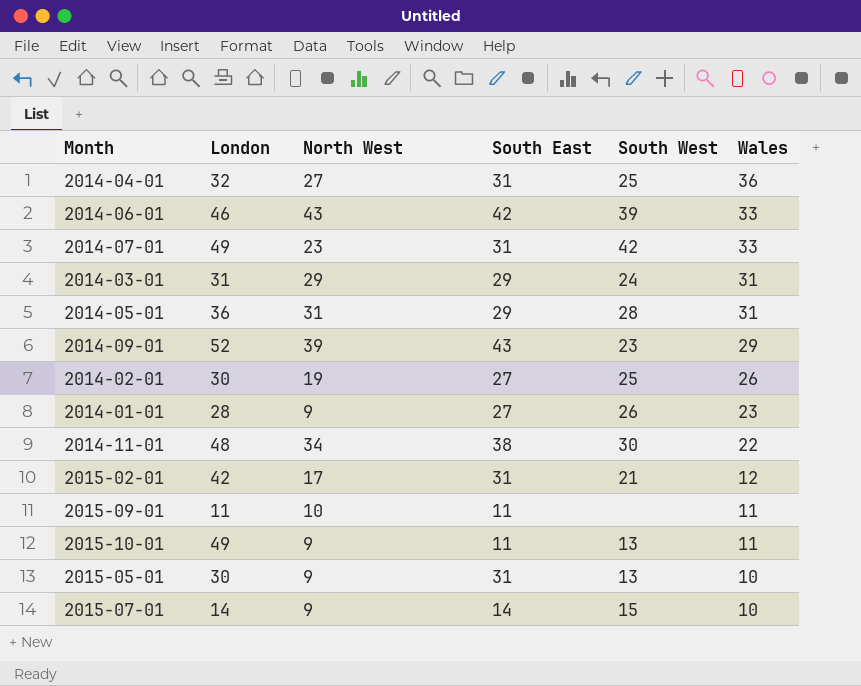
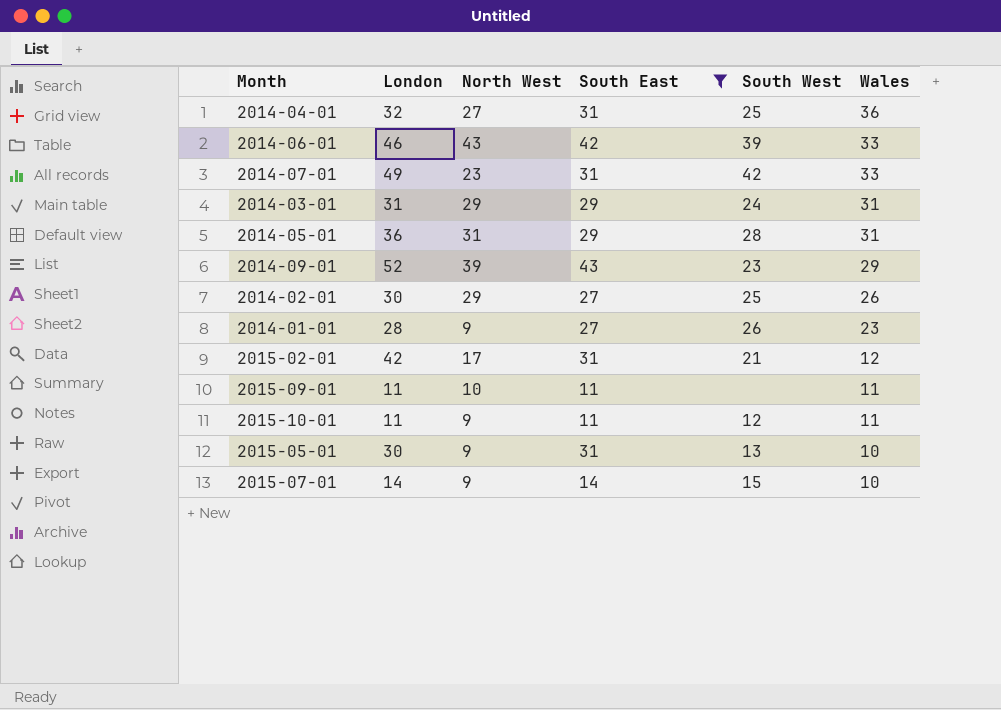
filter: none -> South East != 38
2014-02-01 | North West: 19 -> 29
2015-10-01 | London: 49 -> 11
2015-10-01 | South West: 13 -> 12

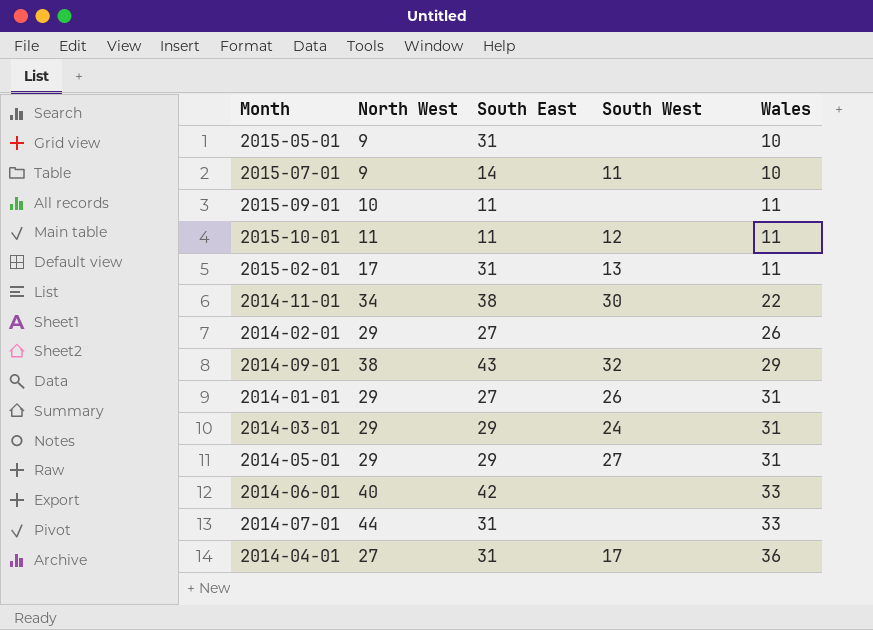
filter: South East != 38 -> none
row order: Wales descending -> Wales ascending
column London | position: 2 -> none
2015-05-01 | South West: 13 -> none
2015-07-01 | South West: 15 -> 11
2015-10-01 | North West: 9 -> 11
2015-02-01 | South West: 21 -> 13
2015-02-01 | Wales: 12 -> 11
2014-02-01 | South West: 25 -> none
2014-09-01 | North West: 39 -> 38
2014-09-01 | South West: 23 -> 32
2014-01-01 | North West: 9 -> 29
2014-01-01 | Wales: 23 -> 31
2014-05-01 | North West: 31 -> 29
2014-05-01 | South West: 28 -> 27
2014-06-01 | North West: 43 -> 40
2014-06-01 | South West: 39 -> none
2014-07-01 | North West: 23 -> 44
2014-07-01 | South West: 42 -> none
2014-04-01 | South West: 25 -> 17

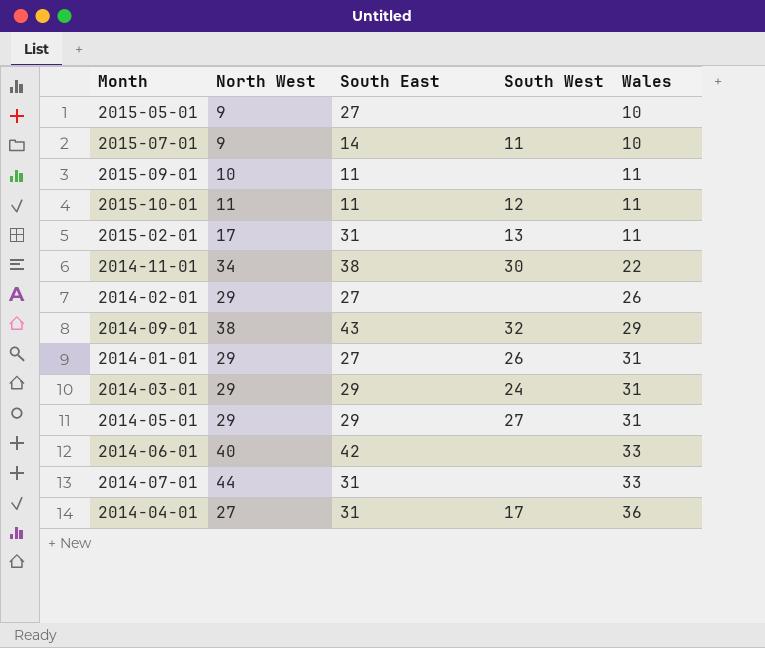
2015-05-01 | South East: 31 -> 27

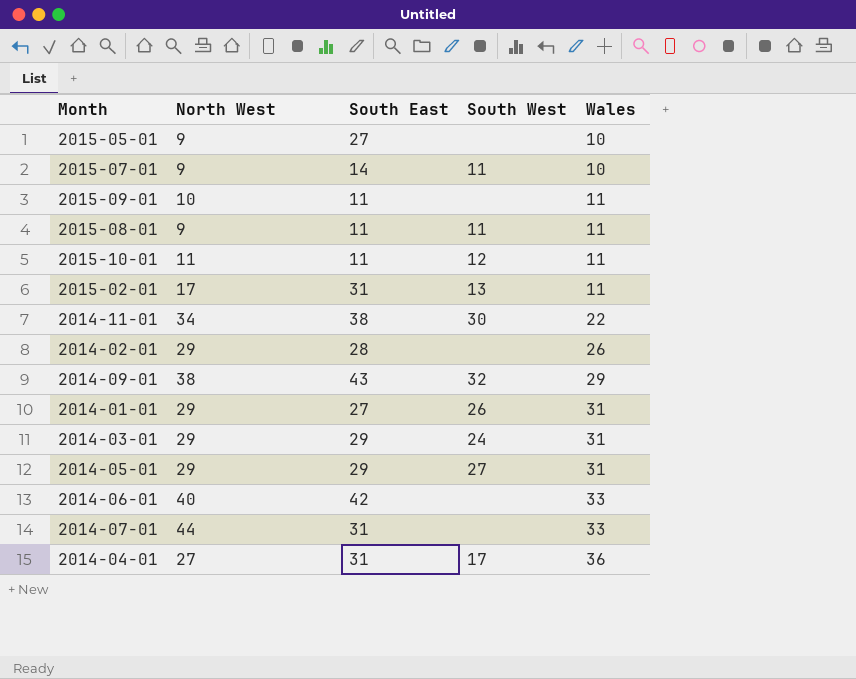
row 2015-08-01: none -> 9 | 11 | 11 | 11
2014-02-01 | South East: 27 -> 28

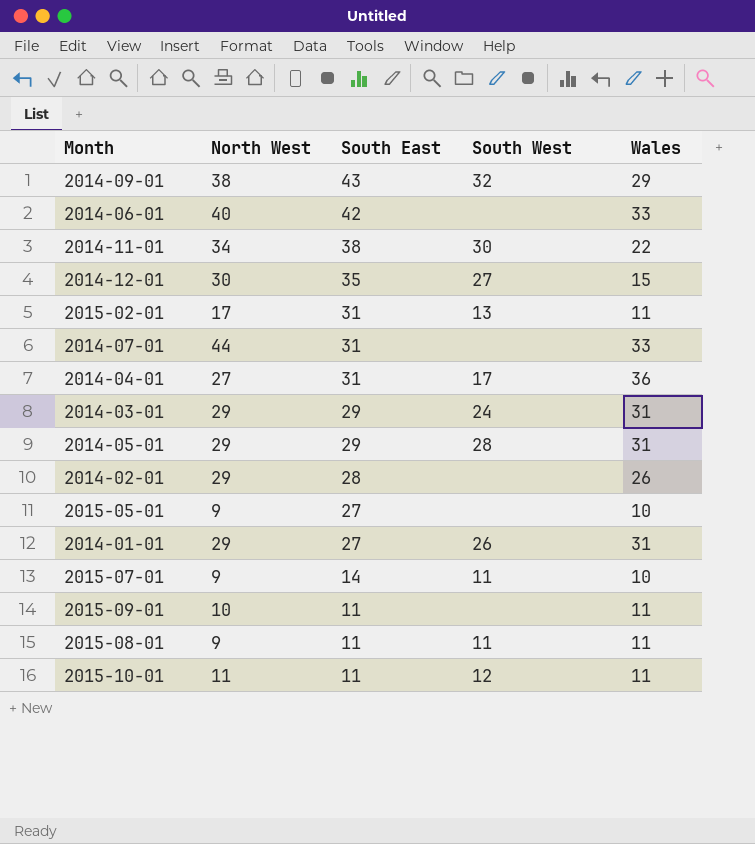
row order: Wales ascending -> South East descending
row 2014-12-01: none -> 30 | 35 | 27 | 15
2014-05-01 | South West: 27 -> 28

